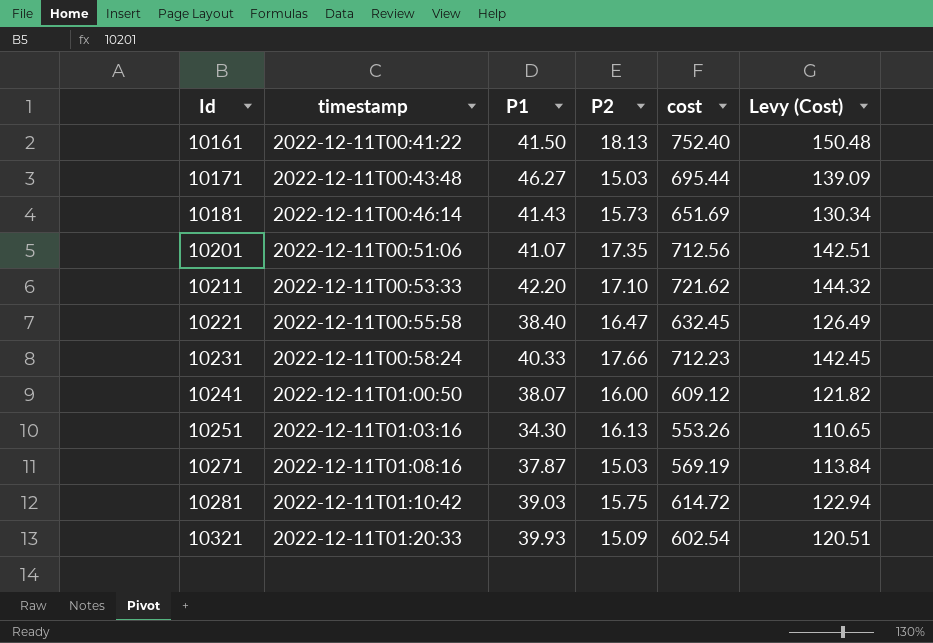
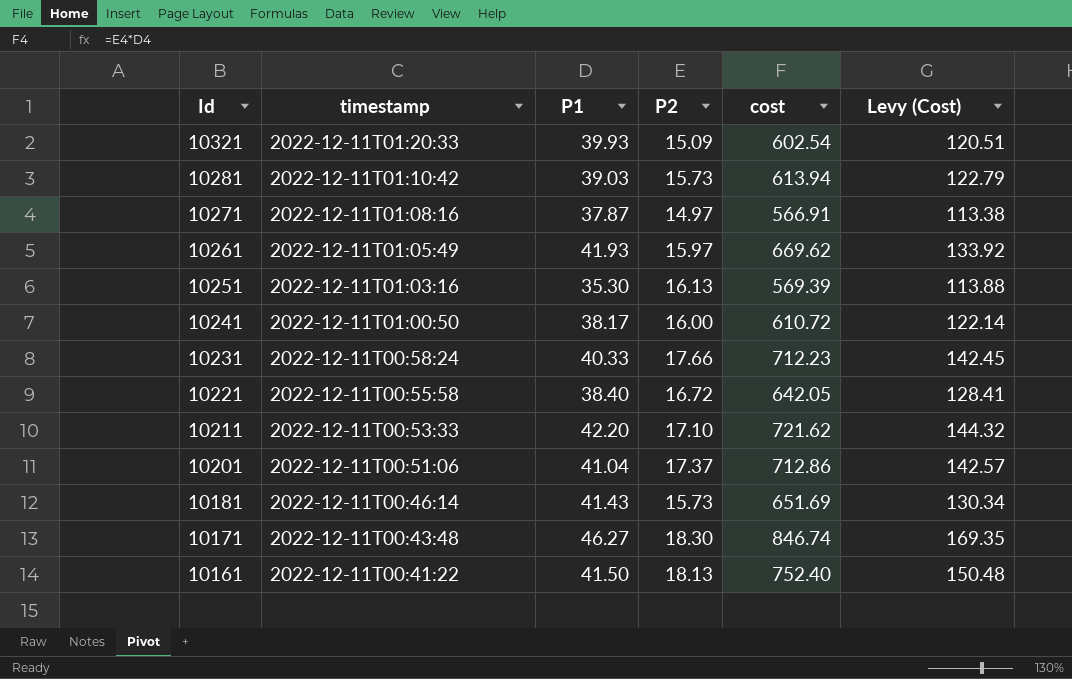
row order: Id ascending -> Id descending
10281 | P2: 15.75 -> 15.73
10281 | cost: 614.72 -> 613.94
10281 | Levy (Cost): 122.94 -> 122.79
10271 | P2: 15.03 -> 14.97
10271 | cost: 569.19 -> 566.91
10271 | Levy (Cost): 113.84 -> 113.38
row 10261: none -> 2022-12-11T01:05:49 | 41.93 | 15.97 | 669.62 | 133.92
10251 | P1: 34.30 -> 35.30
10251 | cost: 553.26 -> 569.39
10251 | Levy (Cost): 110.65 -> 113.88
10241 | P1: 38.07 -> 38.17
10241 | cost: 609.12 -> 610.72
10241 | Levy (Cost): 121.82 -> 122.14
10221 | P2: 16.47 -> 16.72
10221 | cost: 632.45 -> 642.05
10221 | Levy (Cost): 126.49 -> 128.41
10201 | P1: 41.07 -> 41.04
10201 | P2: 17.35 -> 17.37
10201 | cost: 712.56 -> 712.86
10201 | Levy (Cost): 142.51 -> 142.57
10171 | P2: 15.03 -> 18.30
10171 | cost: 695.44 -> 846.74
10171 | Levy (Cost): 139.09 -> 169.35

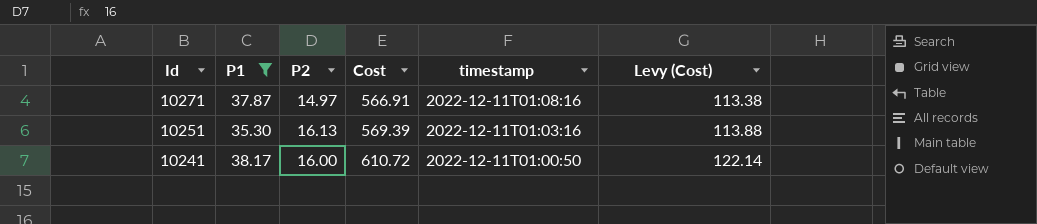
filter: none -> P1 <= 38.17
column name: cost -> Cost
column timestamp | position: 2 -> 5

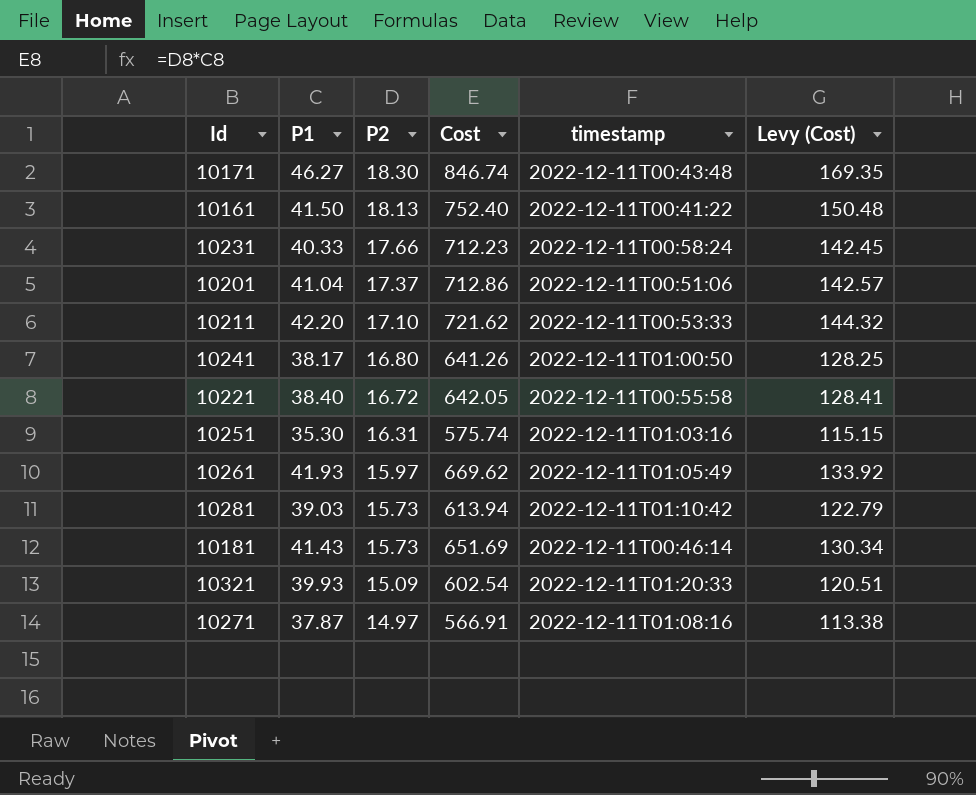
filter: P1 <= 38.17 -> none
row order: Id descending -> P2 descending
10241 | P2: 16.00 -> 16.80
10241 | Cost: 610.72 -> 641.26
10241 | Levy (Cost): 122.14 -> 128.25
10251 | P2: 16.13 -> 16.31
10251 | Cost: 569.39 -> 575.74
10251 | Levy (Cost): 113.88 -> 115.15

